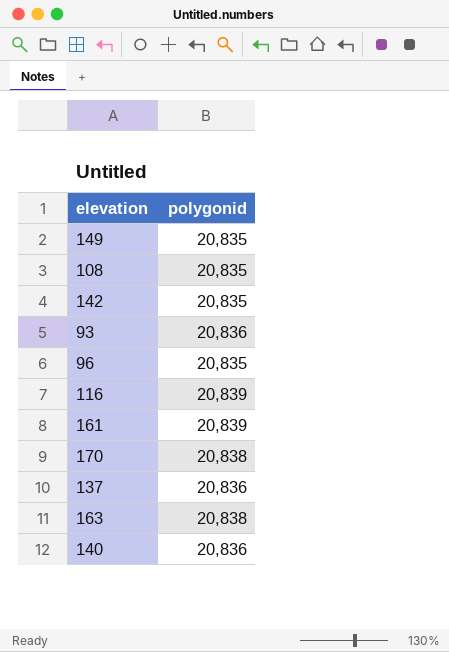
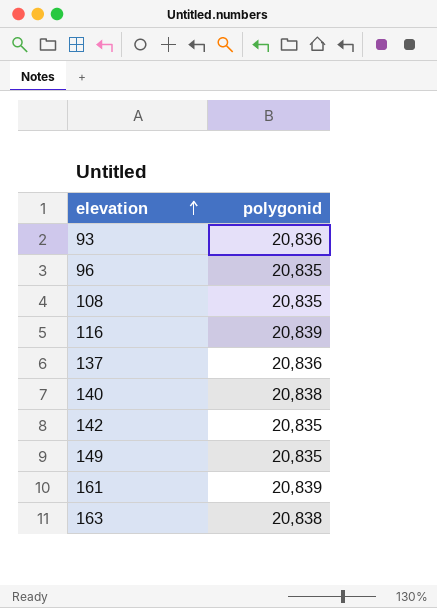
row order: none -> elevation ascending
row 170: 20,838 -> none
140 | polygonid: 20,836 -> 20,838

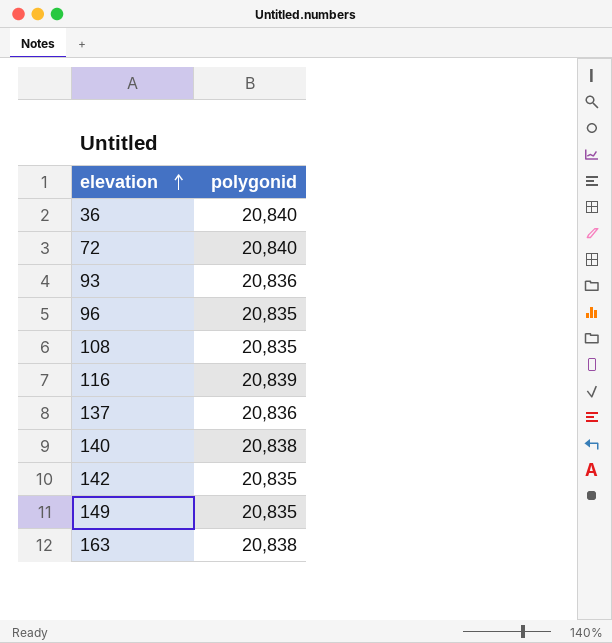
row 161: 20,839 -> none
row 36: none -> 20,840
row 72: none -> 20,840

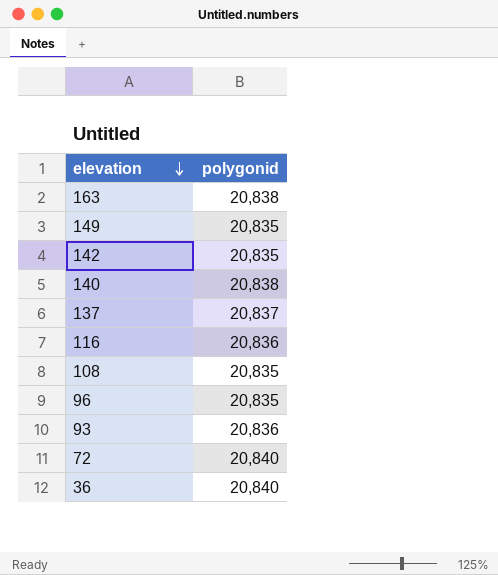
row order: elevation ascending -> elevation descending
137 | polygonid: 20,836 -> 20,837
116 | polygonid: 20,839 -> 20,836

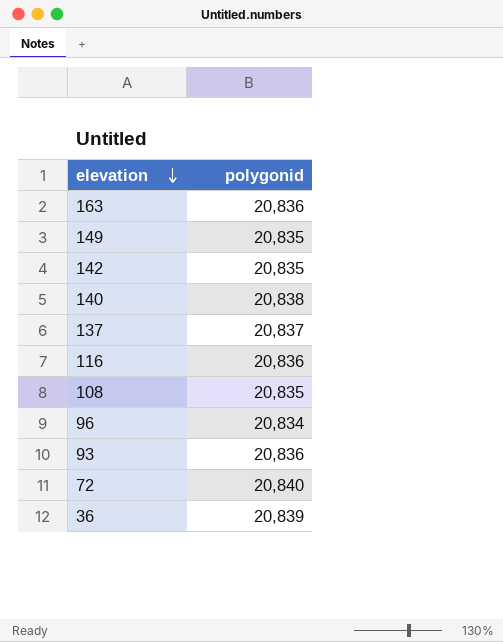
163 | polygonid: 20,838 -> 20,836
96 | polygonid: 20,835 -> 20,834
36 | polygonid: 20,840 -> 20,839

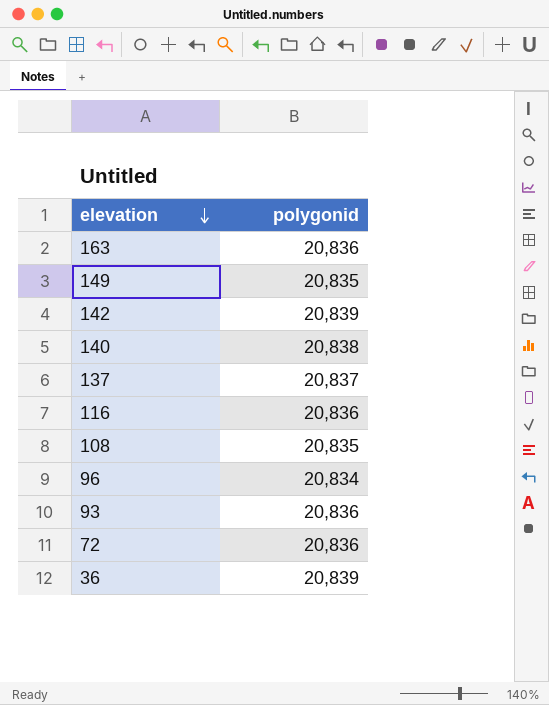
142 | polygonid: 20,835 -> 20,839
72 | polygonid: 20,840 -> 20,836

